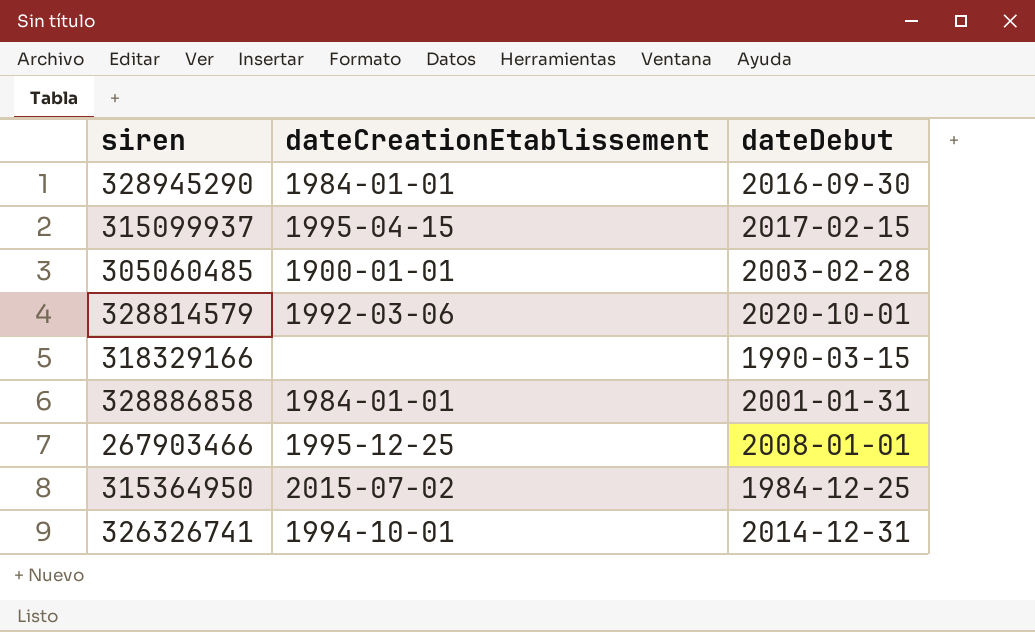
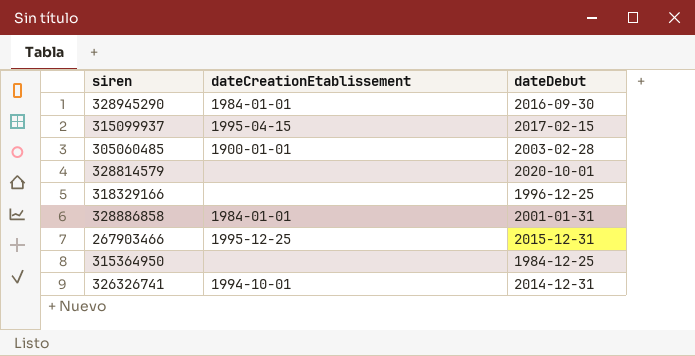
328814579 | dateCreationEtablissement: 1992-03-06 -> none
318329166 | dateDebut: 1990-03-15 -> 1996-12-25
267903466 | dateDebut: 2008-01-01 -> 2015-12-31
315364950 | dateCreationEtablissement: 2015-07-02 -> none

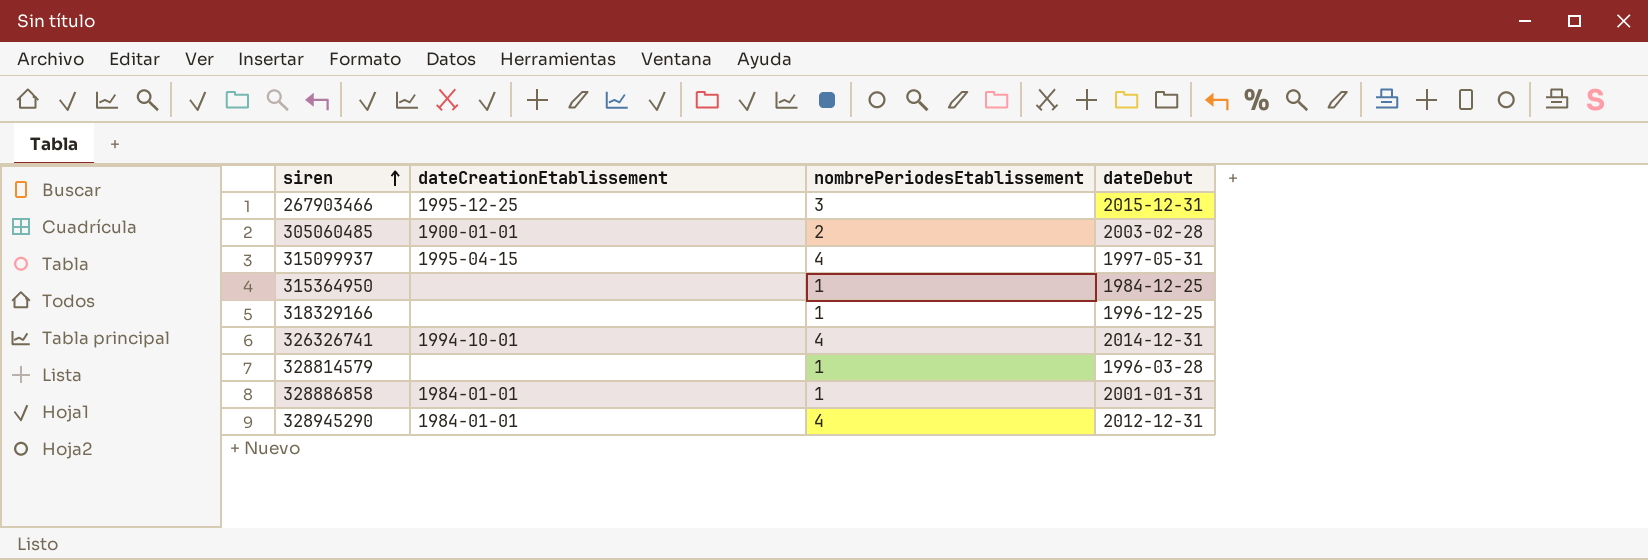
row order: none -> siren ascending
column nombrePeriodesEtablissement | position: none -> 3
315099937 | dateDebut: 2017-02-15 -> 1997-05-31
328814579 | dateDebut: 2020-10-01 -> 1996-03-28
328945290 | dateDebut: 2016-09-30 -> 2012-12-31

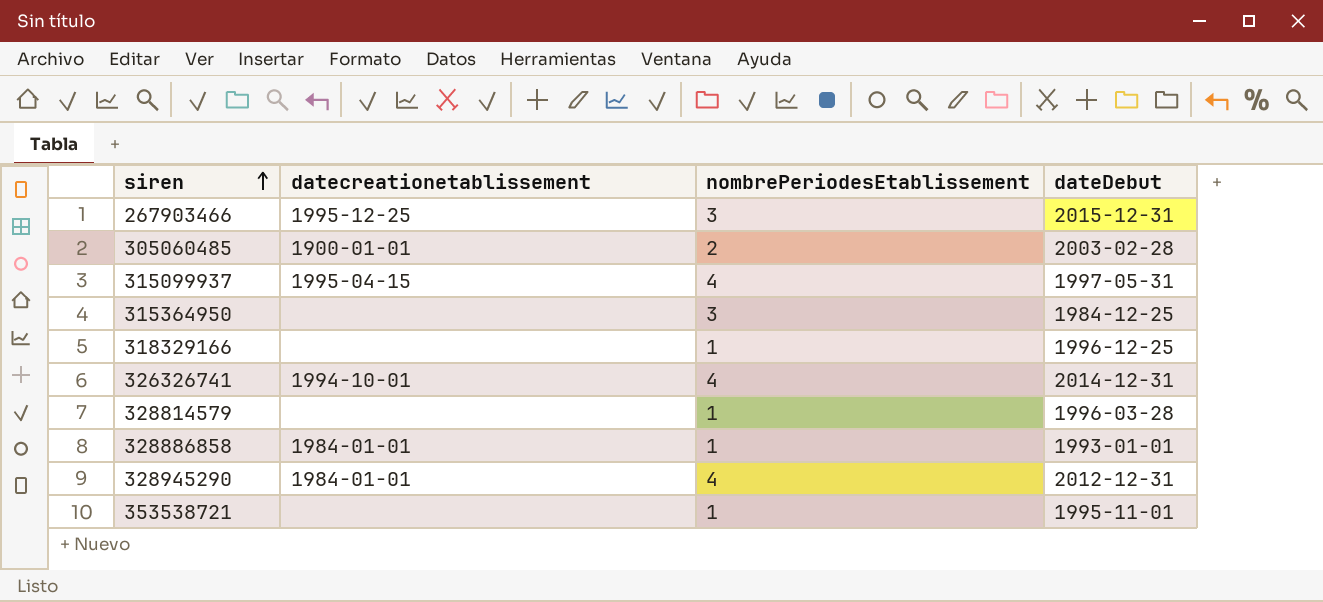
column name: dateCreationEtablissement -> datecreationetablissement
315364950 | nombrePeriodesEtablissement: 1 -> 3
328886858 | dateDebut: 2001-01-31 -> 1993-01-01
row 353538721: none -> none | 1 | 1995-11-01

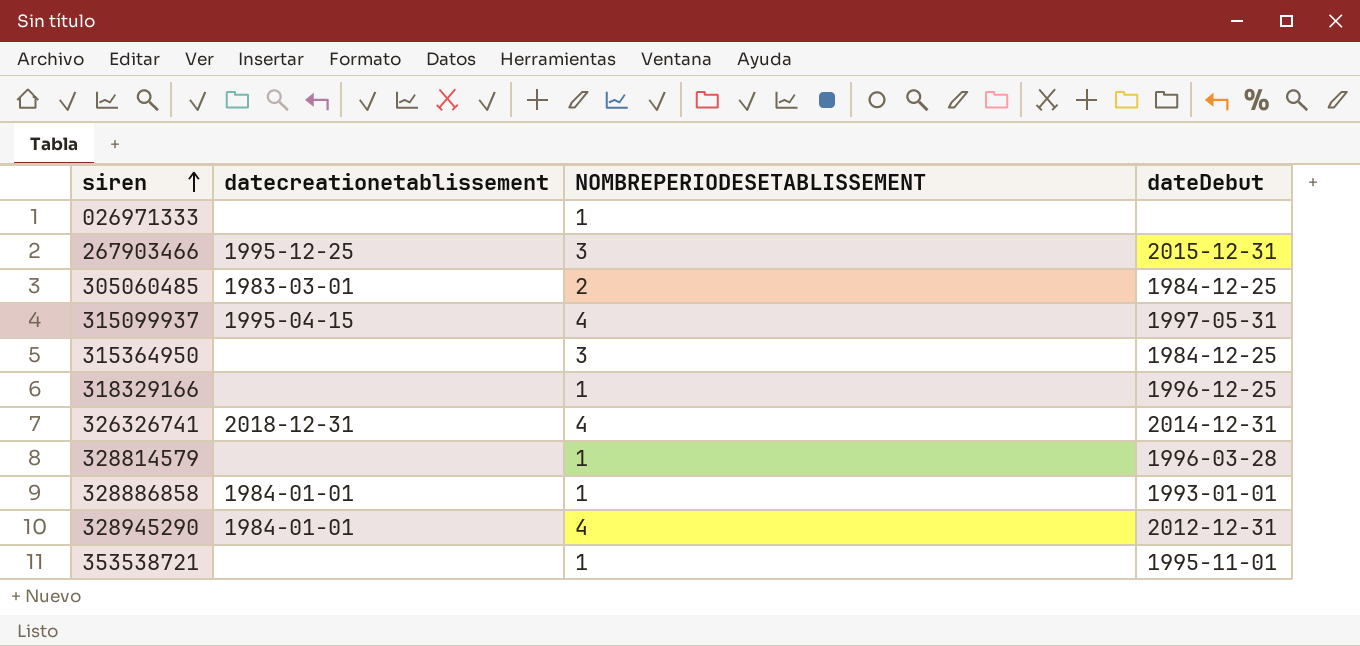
column name: nombrePeriodesEtablissement -> NOMBREPERIODESETABLISSEMENT
row 026971333: none -> none | 1 | none
305060485 | datecreationetablissement: 1900-01-01 -> 1983-03-01
305060485 | dateDebut: 2003-02-28 -> 1984-12-25
326326741 | datecreationetablissement: 1994-10-01 -> 2018-12-31

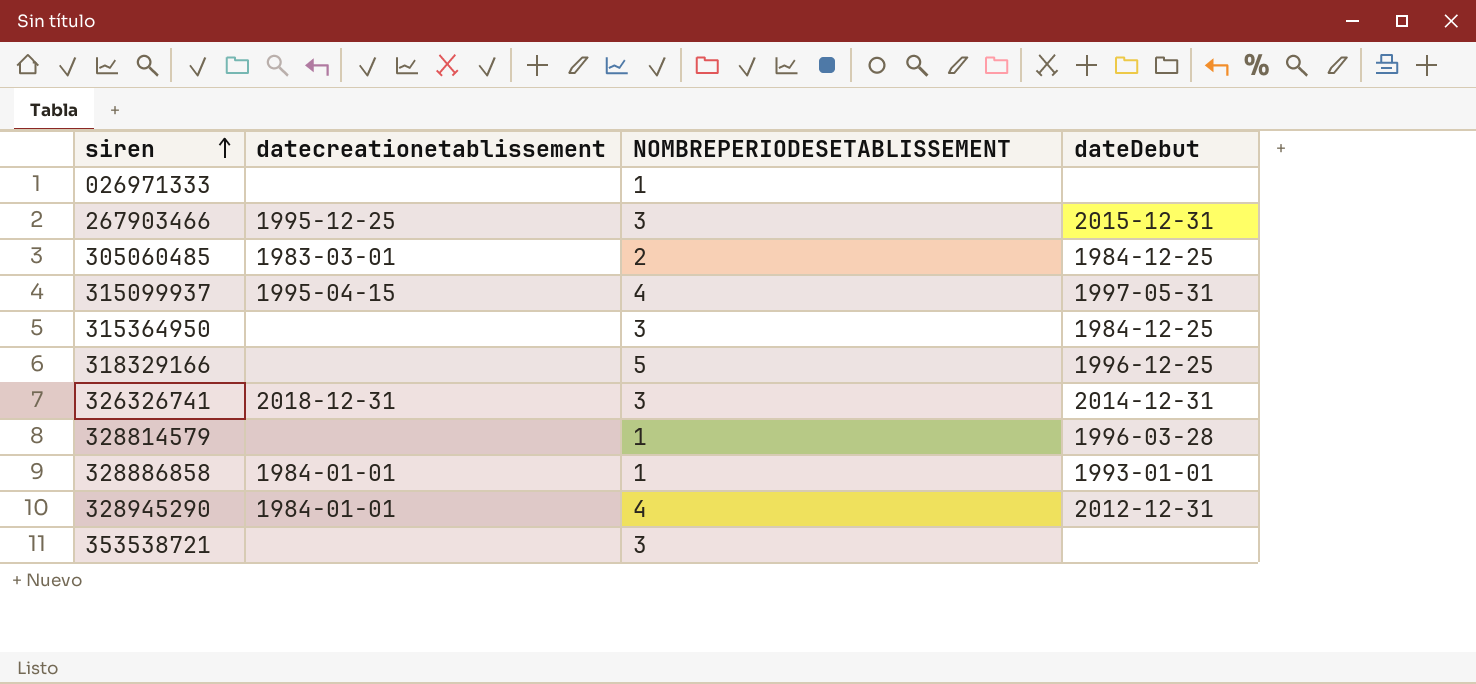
318329166 | NOMBREPERIODESETABLISSEMENT: 1 -> 5
326326741 | NOMBREPERIODESETABLISSEMENT: 4 -> 3
353538721 | NOMBREPERIODESETABLISSEMENT: 1 -> 3
353538721 | dateDebut: 1995-11-01 -> none

